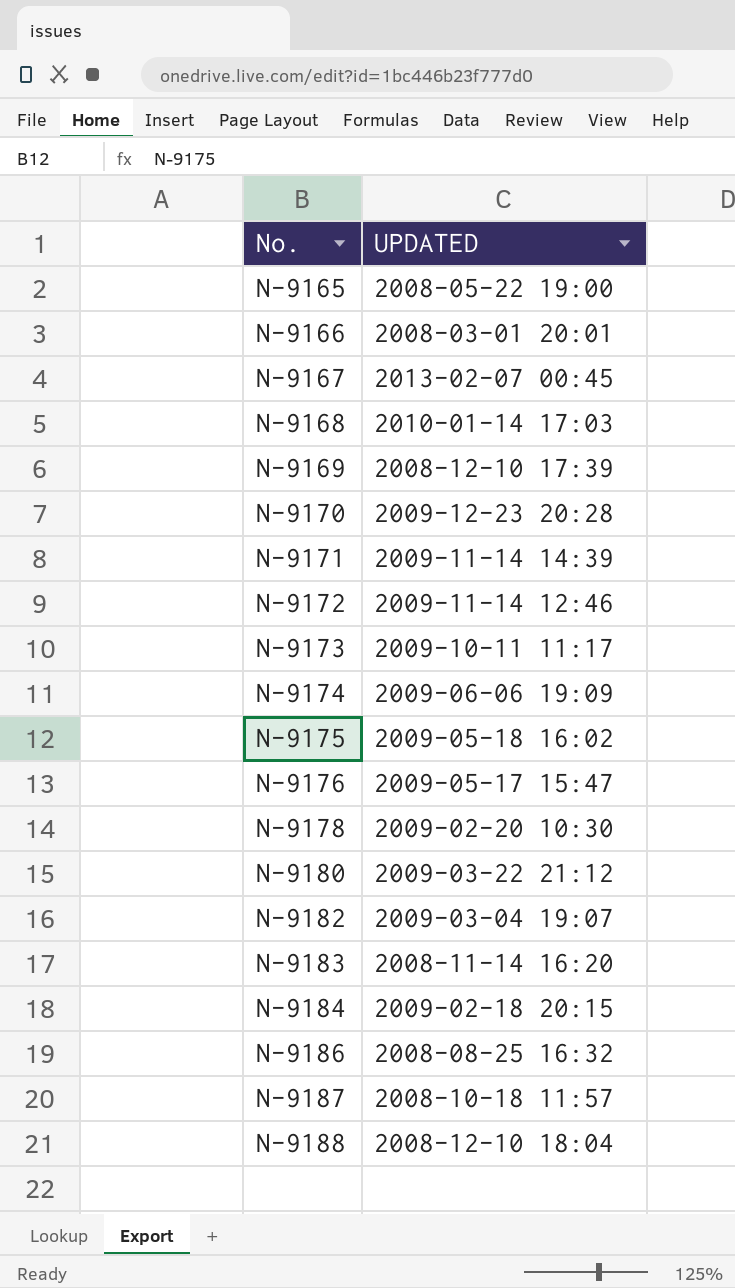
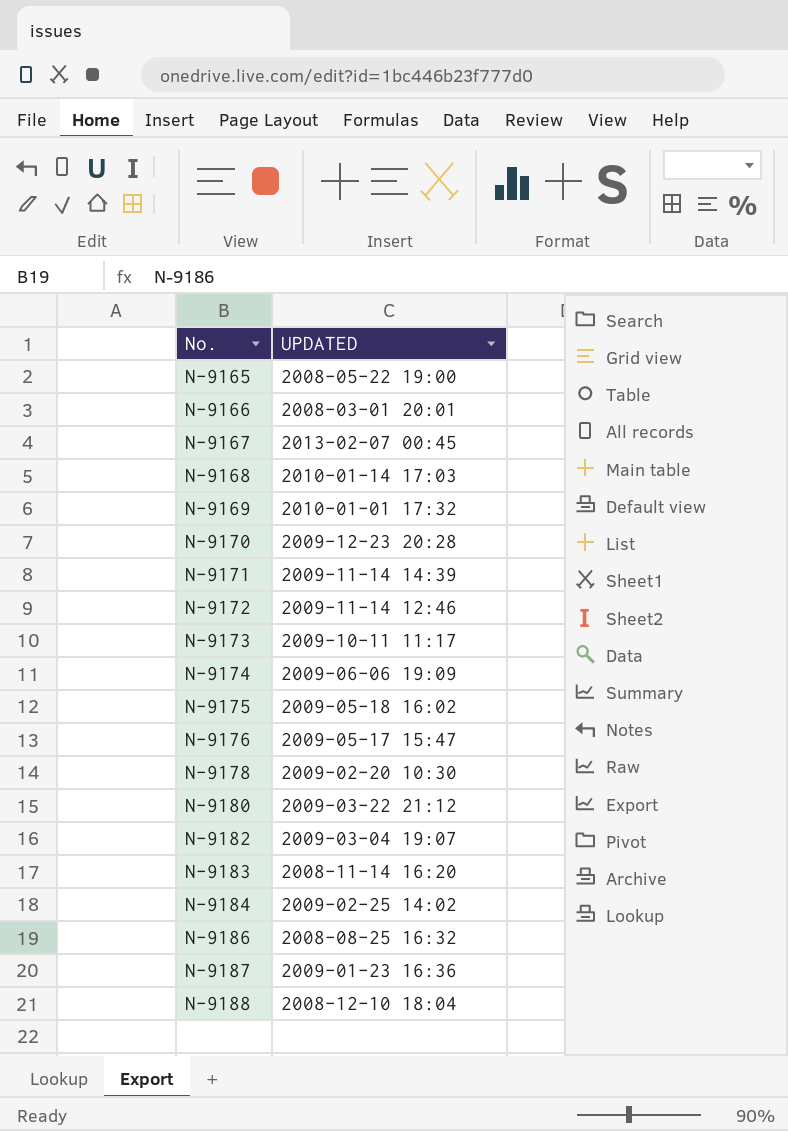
N-9169 | UPDATED: 2008-12-10 17:39 -> 2010-01-01 17:32
N-9184 | UPDATED: 2009-02-18 20:15 -> 2009-02-25 14:02
N-9187 | UPDATED: 2008-10-18 11:57 -> 2009-01-23 16:36

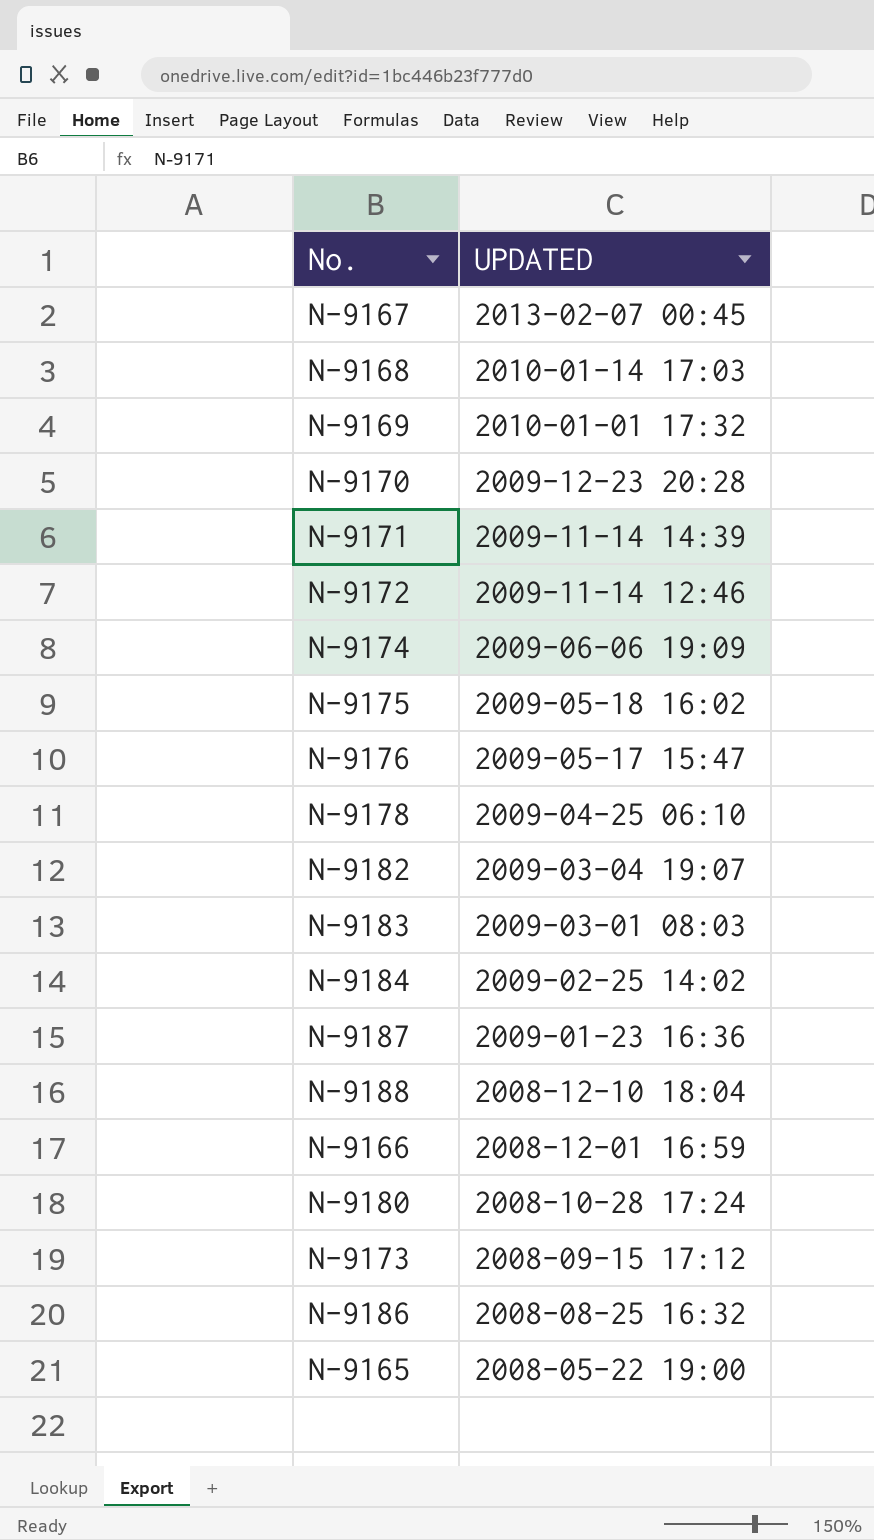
row order: No. ascending -> UPDATED descending
N-9178 | UPDATED: 2009-02-20 10:30 -> 2009-04-25 06:10
N-9183 | UPDATED: 2008-11-14 16:20 -> 2009-03-01 08:03
N-9166 | UPDATED: 2008-03-01 20:01 -> 2008-12-01 16:59
N-9180 | UPDATED: 2009-03-22 21:12 -> 2008-10-28 17:24
N-9173 | UPDATED: 2009-10-11 11:17 -> 2008-09-15 17:12

